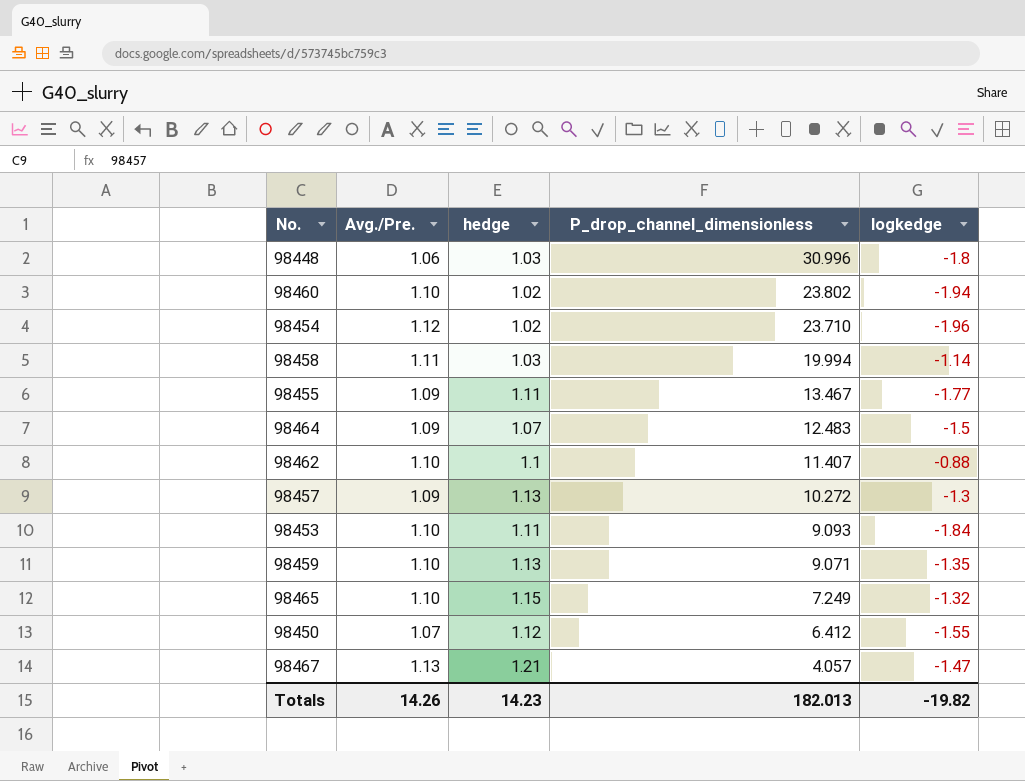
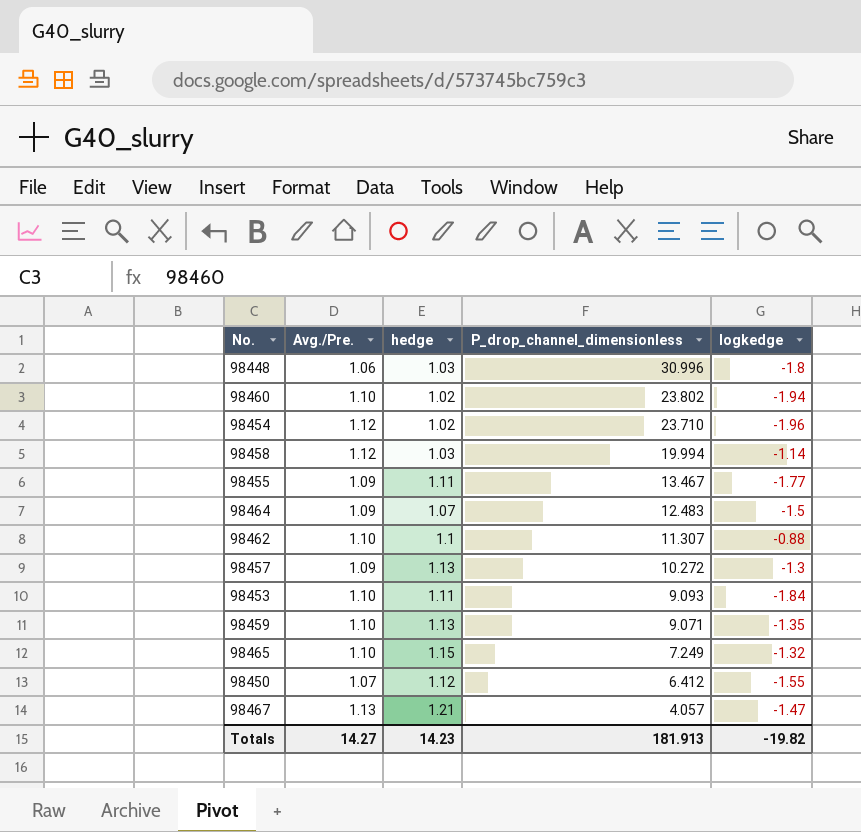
98458 | Avg./Pre.: 1.11 -> 1.12
98462 | P_drop_channel_dimensionless: 11.407 -> 11.307
Totals | Avg./Pre.: 14.26 -> 14.27
Totals | P_drop_channel_dimensionless: 182.013 -> 181.913

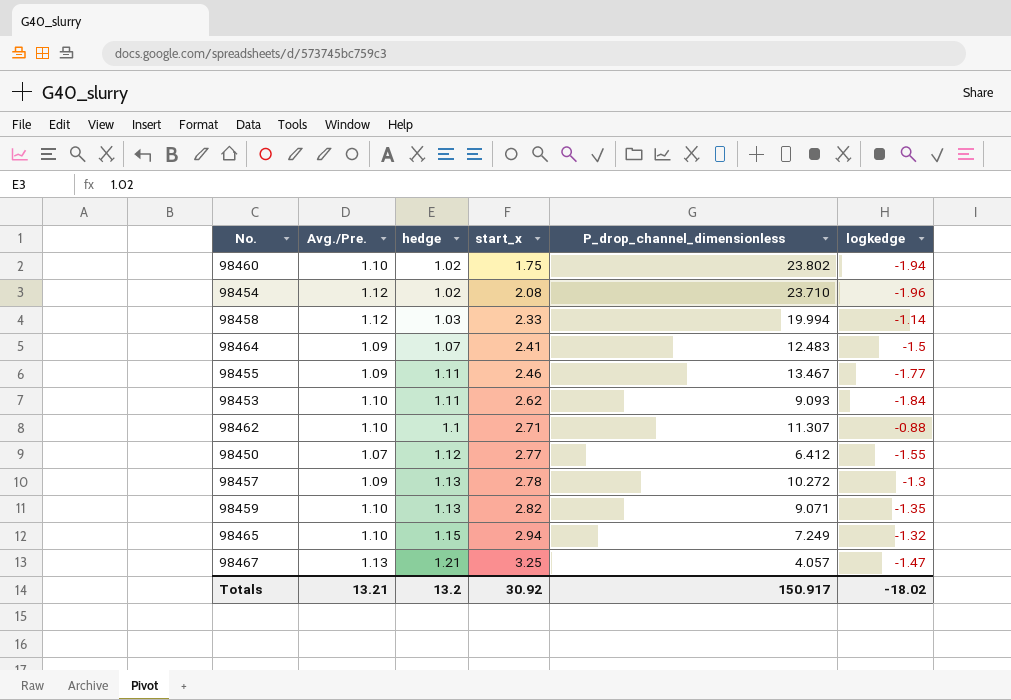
row order: P_drop_channel_dimensionless descending -> start_x ascending
column start_x | position: none -> 4
row 98448: 1.06 | 1.03 | 30.996 | -1.8 -> none
Totals | Avg./Pre.: 14.27 -> 13.21
Totals | hedge: 14.23 -> 13.2
Totals | P_drop_channel_dimensionless: 181.913 -> 150.917
Totals | logkedge: -19.82 -> -18.02

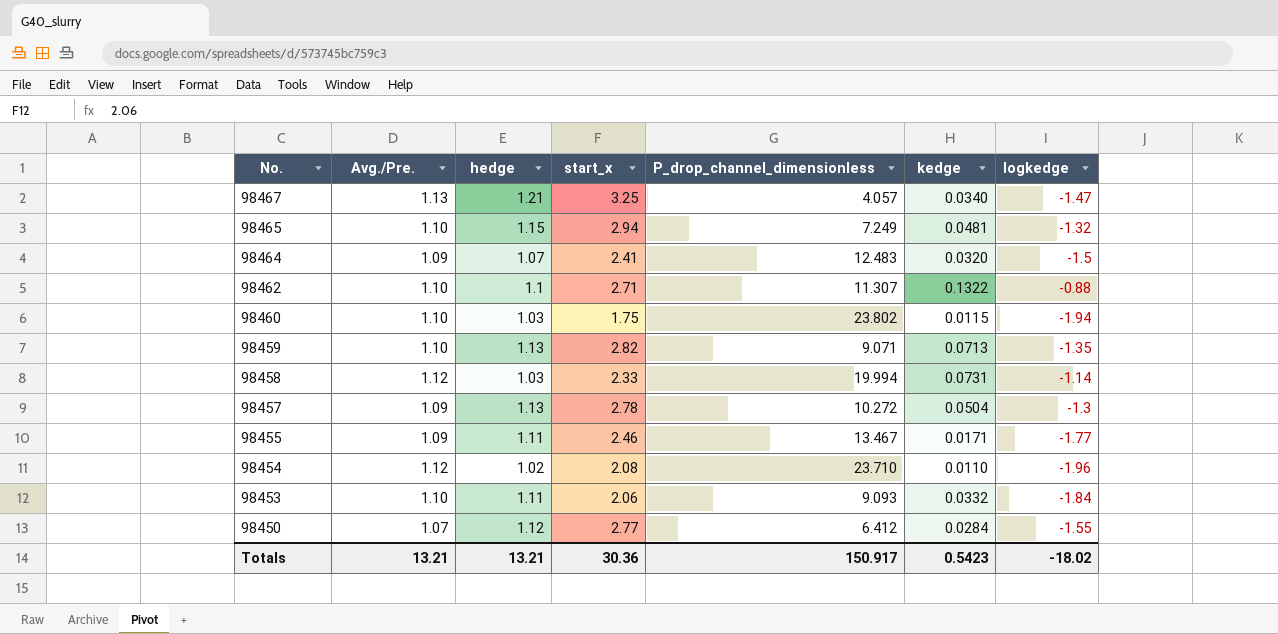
row order: start_x ascending -> No. descending
column kedge | position: none -> 6
98460 | hedge: 1.02 -> 1.03
98453 | start_x: 2.62 -> 2.06
Totals | hedge: 13.2 -> 13.21
Totals | start_x: 30.92 -> 30.36

